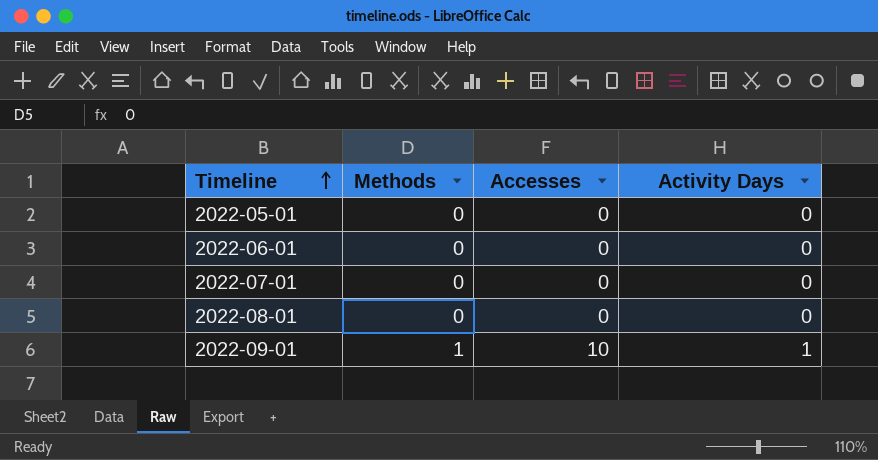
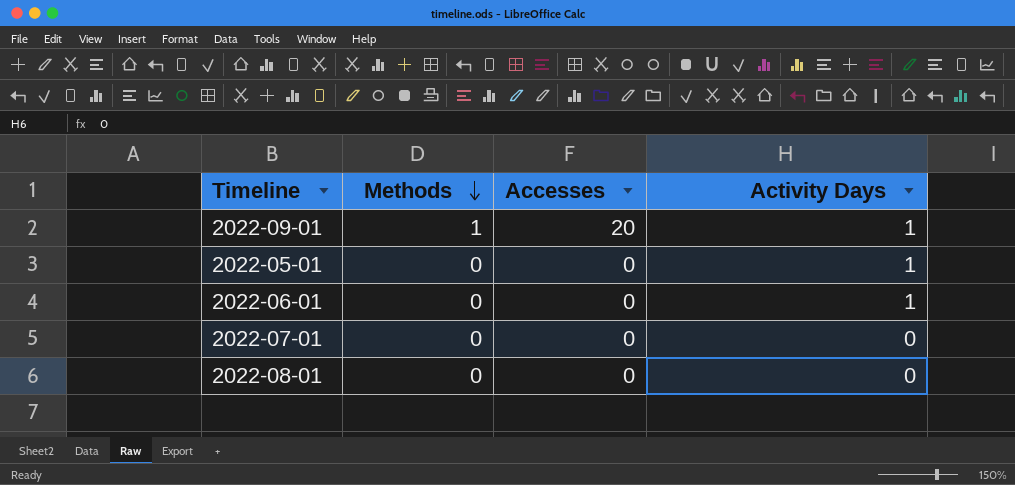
row order: Timeline ascending -> Methods descending
2022-09-01 | Accesses: 10 -> 20
2022-05-01 | Activity Days: 0 -> 1
2022-06-01 | Activity Days: 0 -> 1

